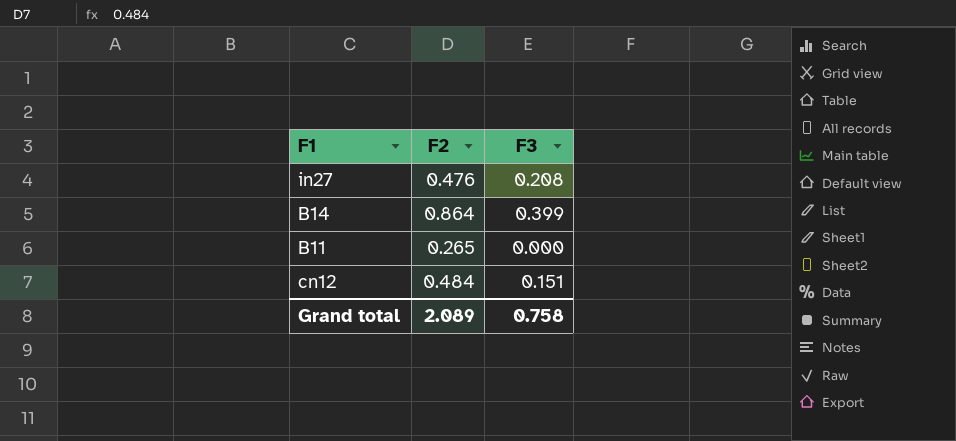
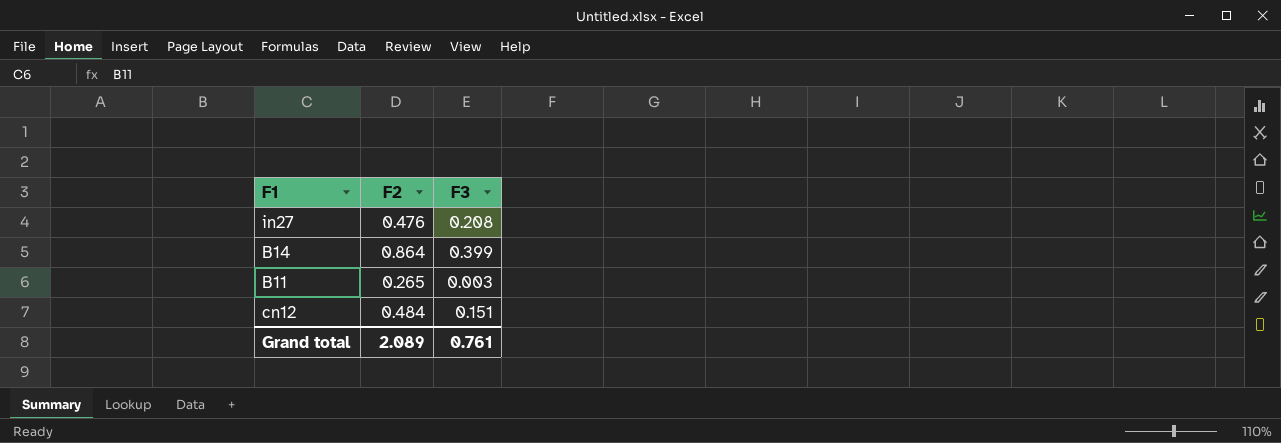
B11 | F3: 0.000 -> 0.003
Grand total | F3: 0.758 -> 0.761

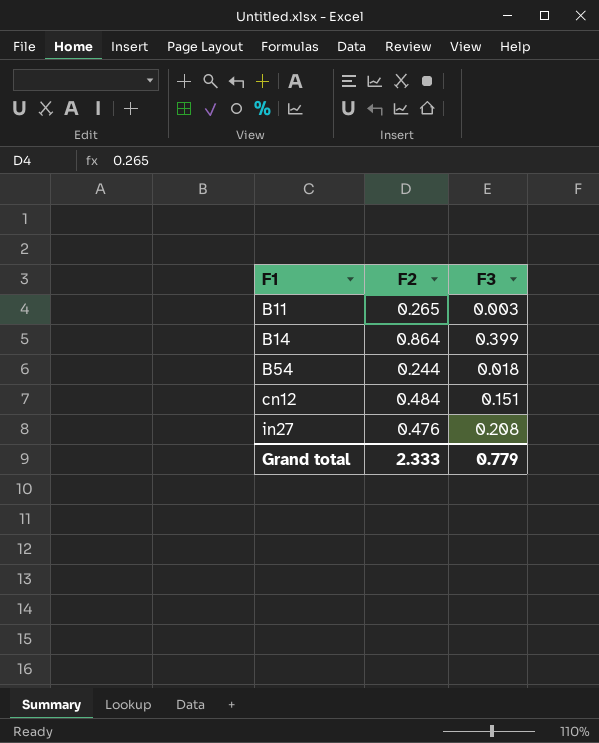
row order: none -> F1 ascending
row B54: none -> 0.244 | 0.018
Grand total | F2: 2.089 -> 2.333
Grand total | F3: 0.761 -> 0.779

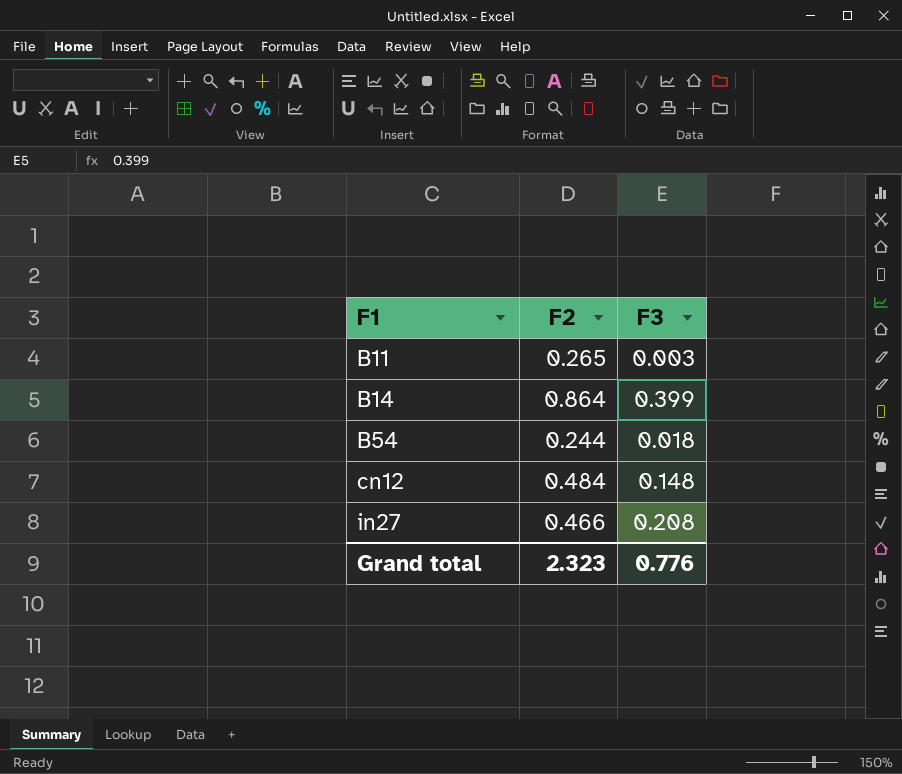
cn12 | F3: 0.151 -> 0.148
in27 | F2: 0.476 -> 0.466
Grand total | F2: 2.333 -> 2.323
Grand total | F3: 0.779 -> 0.776

